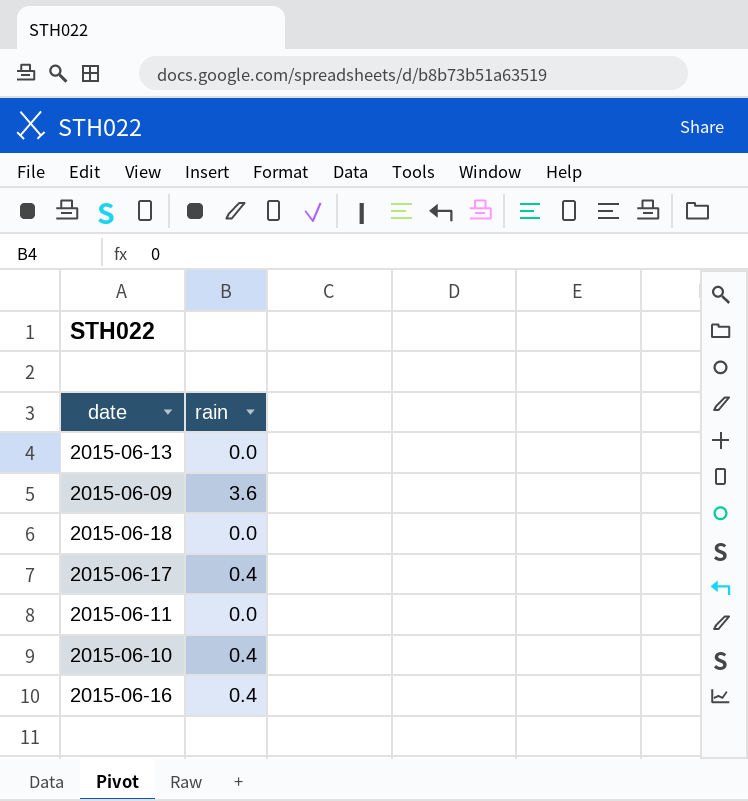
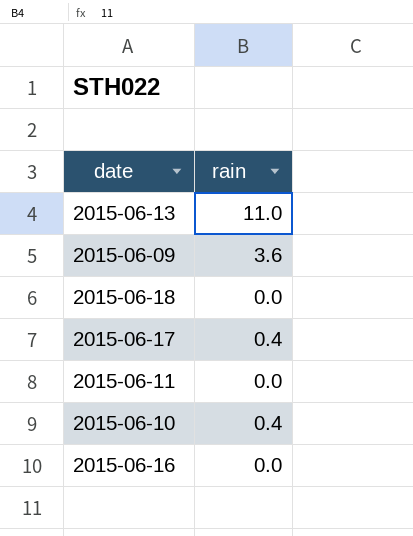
2015-06-13 | rain: 0.0 -> 11.0
2015-06-16 | rain: 0.4 -> 0.0

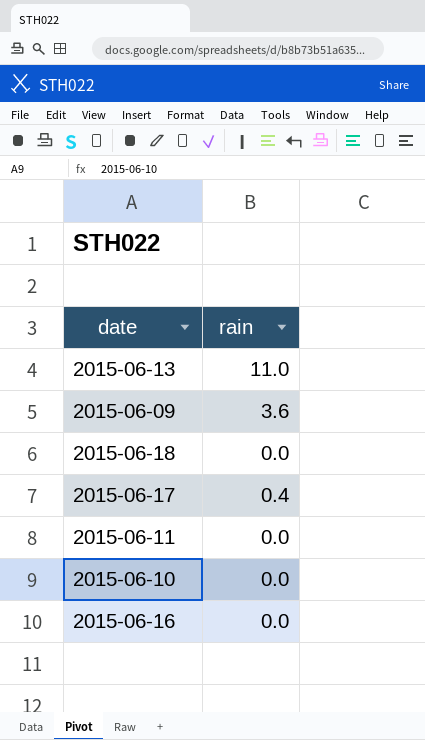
2015-06-10 | rain: 0.4 -> 0.0

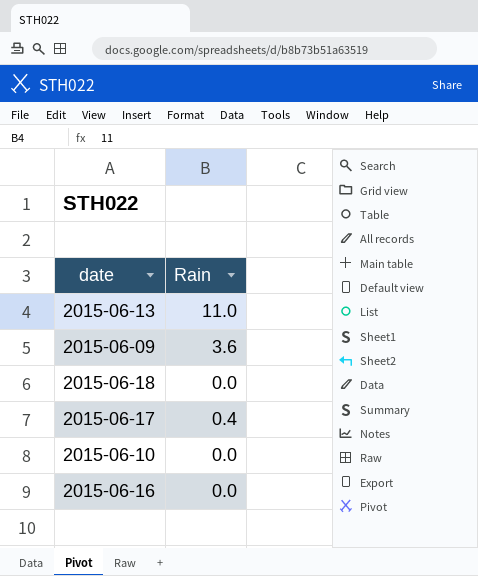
column name: rain -> Rain
row 2015-06-11: 0.0 -> none

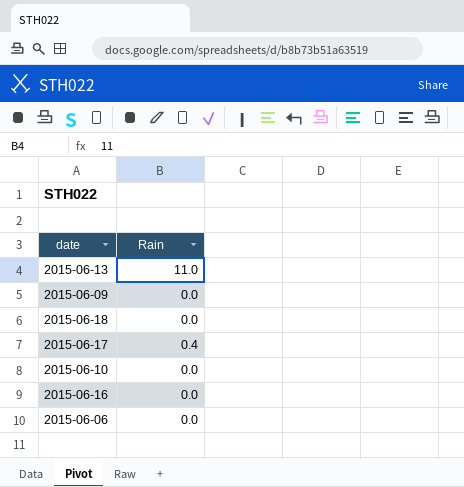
2015-06-09 | Rain: 3.6 -> 0.0
row 2015-06-06: none -> 0.0

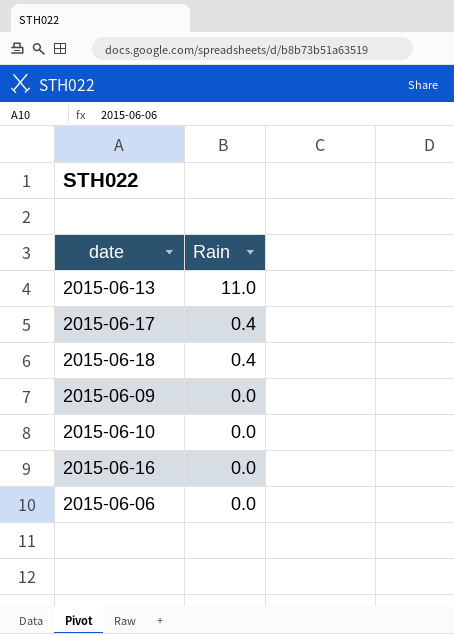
row order: none -> Rain descending
2015-06-18 | Rain: 0.0 -> 0.4

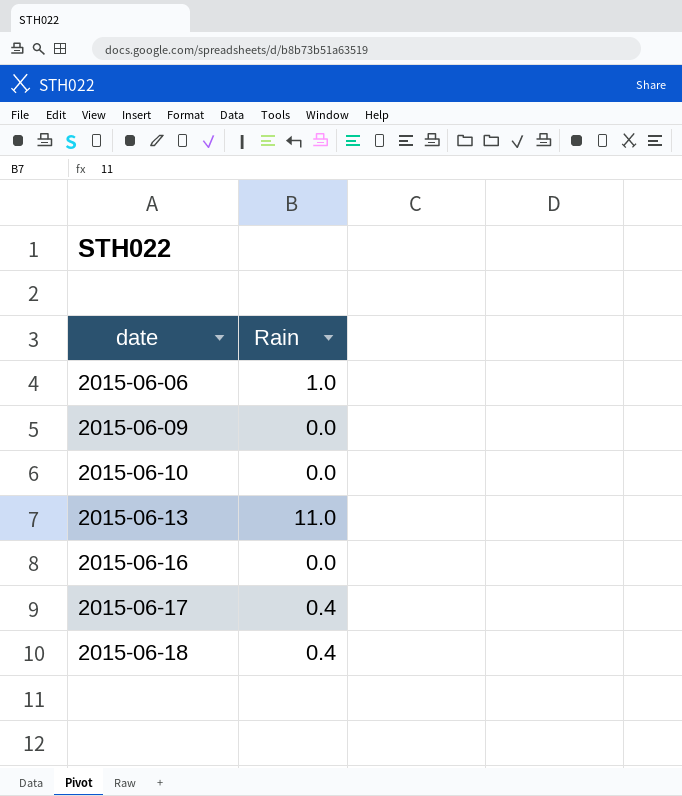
row order: Rain descending -> date ascending
2015-06-06 | Rain: 0.0 -> 1.0

